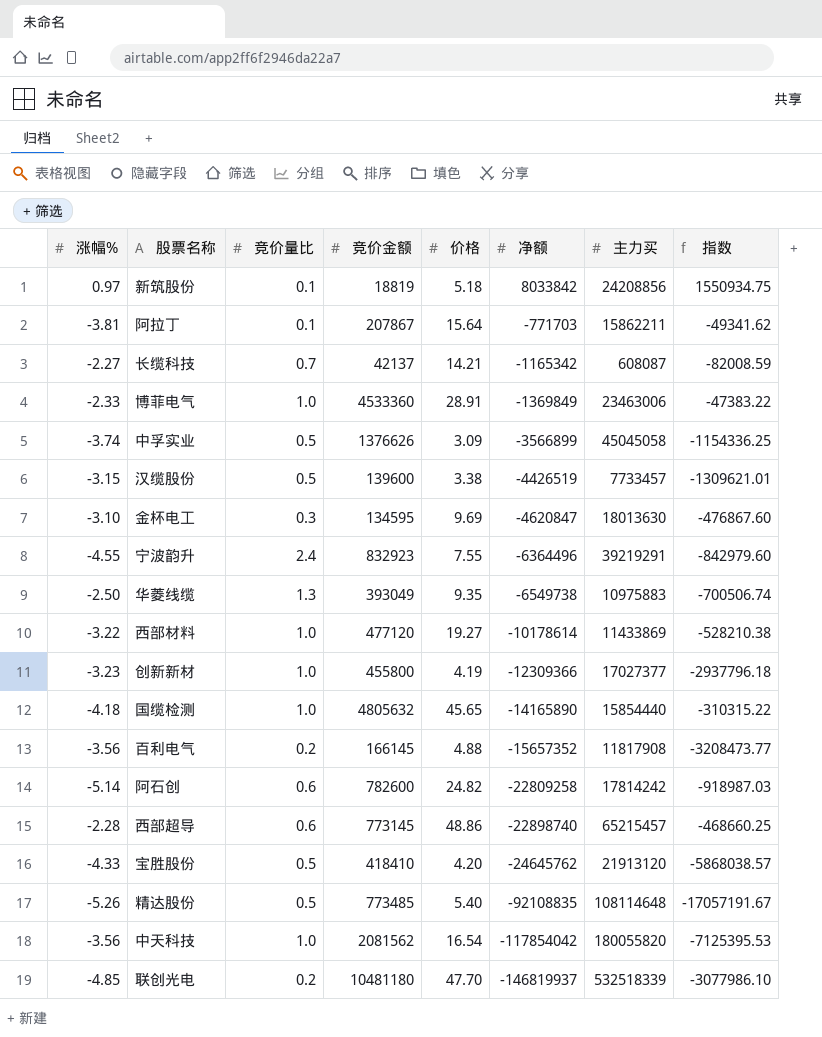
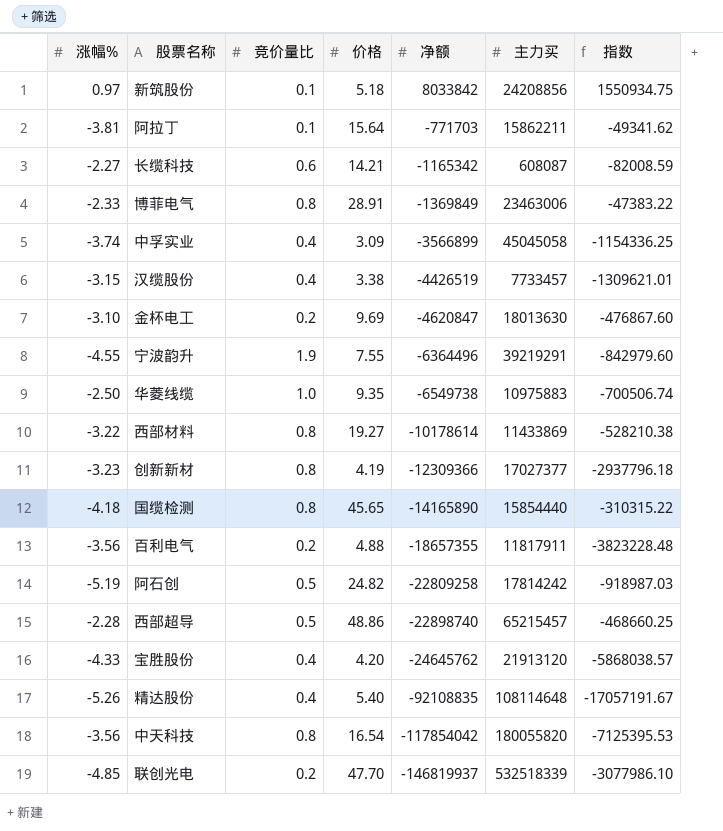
column 竞价金额 | position: 4 -> none
长缆科技 | 竞价量比: 0.7 -> 0.6
博菲电气 | 竞价量比: 1.0 -> 0.8
中孚实业 | 竞价量比: 0.5 -> 0.4
汉缆股份 | 竞价量比: 0.5 -> 0.4
金杯电工 | 竞价量比: 0.3 -> 0.2
宁波韵升 | 竞价量比: 2.4 -> 1.9
华菱线缆 | 竞价量比: 1.3 -> 1.0
西部材料 | 竞价量比: 1.0 -> 0.8
创新新材 | 竞价量比: 1.0 -> 0.8
国缆检测 | 竞价量比: 1.0 -> 0.8
百利电气 | 净额: -15657352 -> -18657355
百利电气 | 主力买: 11817908 -> 11817911
百利电气 | 指数: -3208473.77 -> -3823228.48
阿石创 | 涨幅%: -5.14 -> -5.19
阿石创 | 竞价量比: 0.6 -> 0.5
西部超导 | 竞价量比: 0.6 -> 0.5
宝胜股份 | 竞价量比: 0.5 -> 0.4
精达股份 | 竞价量比: 0.5 -> 0.4
中天科技 | 竞价量比: 1.0 -> 0.8

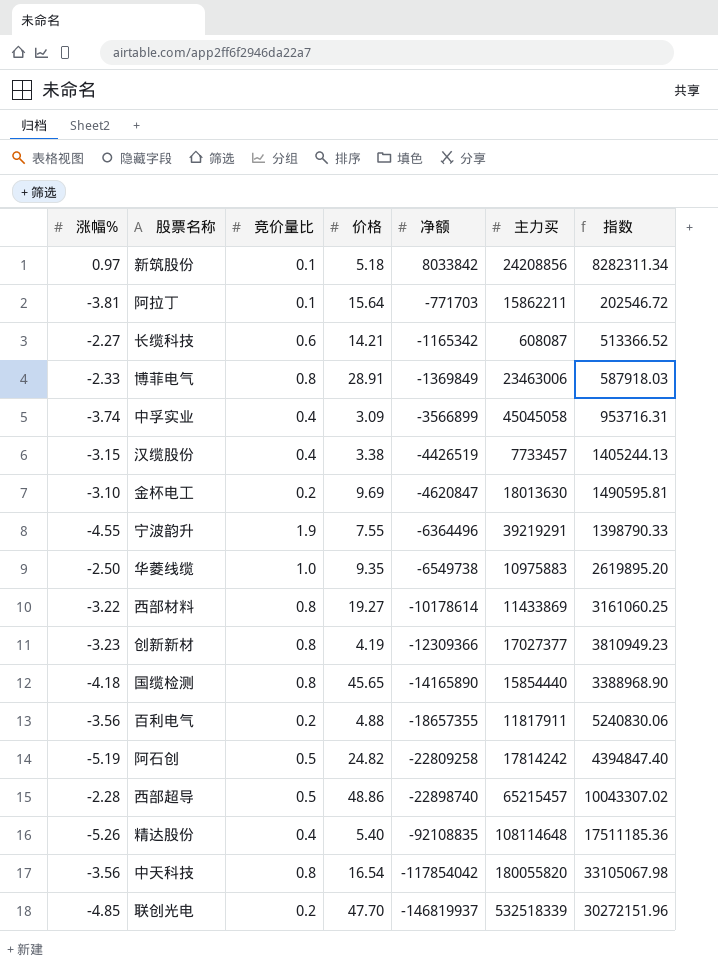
column 指数 | formula: [净额] / [价格] -> [净额] / [涨幅%]
row 宝胜股份: -4.33 | 0.4 | 4.20 | -24645762 | 21913120 | -5868038.57 -> none

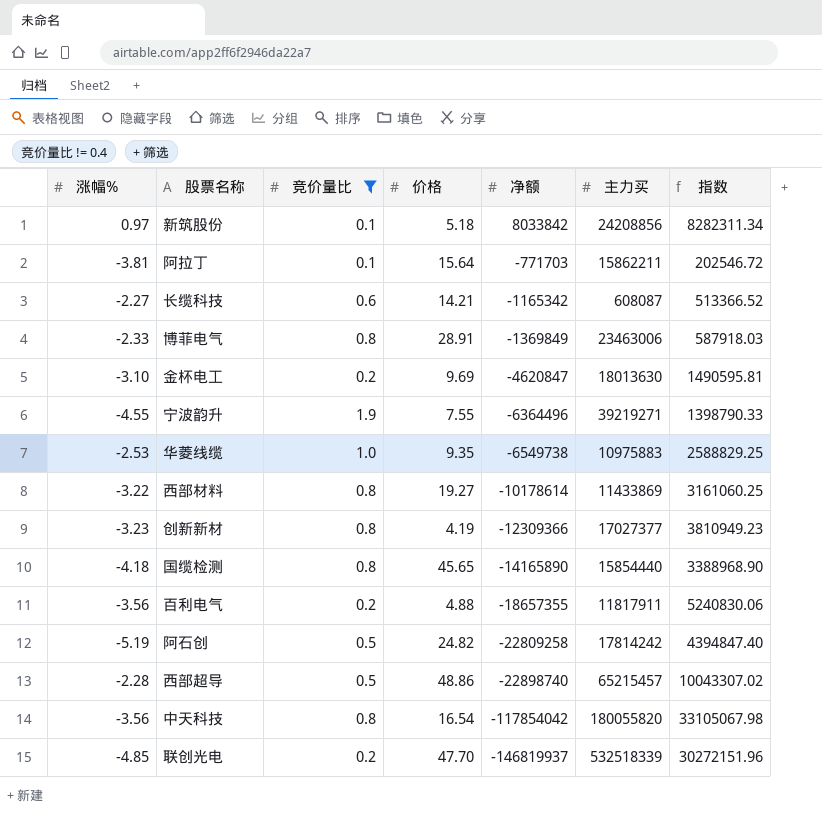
filter: none -> 竞价量比 != 0.4
宁波韵升 | 主力买: 39219291 -> 39219271
华菱线缆 | 涨幅%: -2.50 -> -2.53
华菱线缆 | 指数: 2619895.20 -> 2588829.25

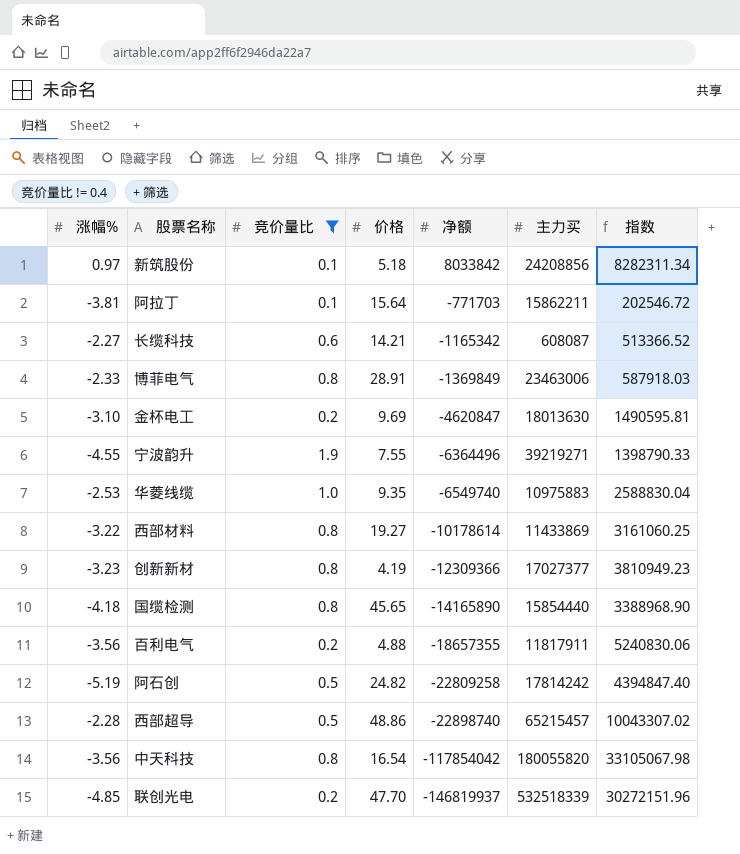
华菱线缆 | 净额: -6549738 -> -6549740
华菱线缆 | 指数: 2588829.25 -> 2588830.04

